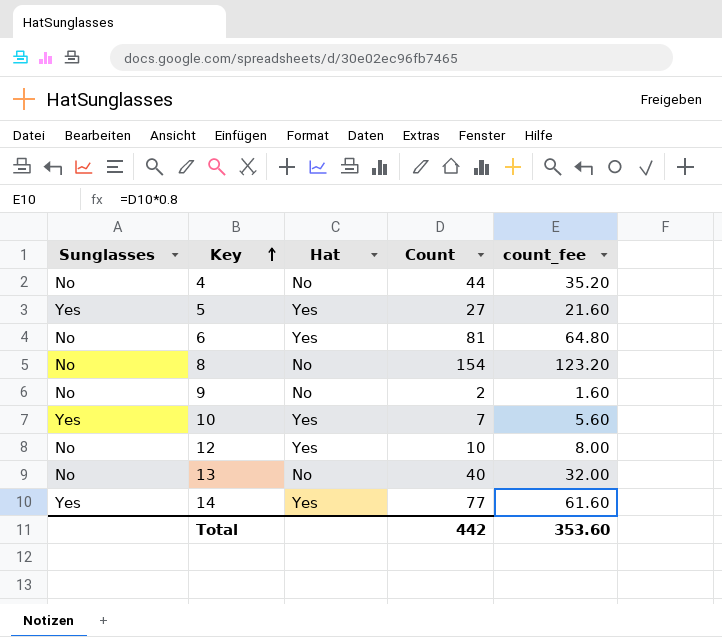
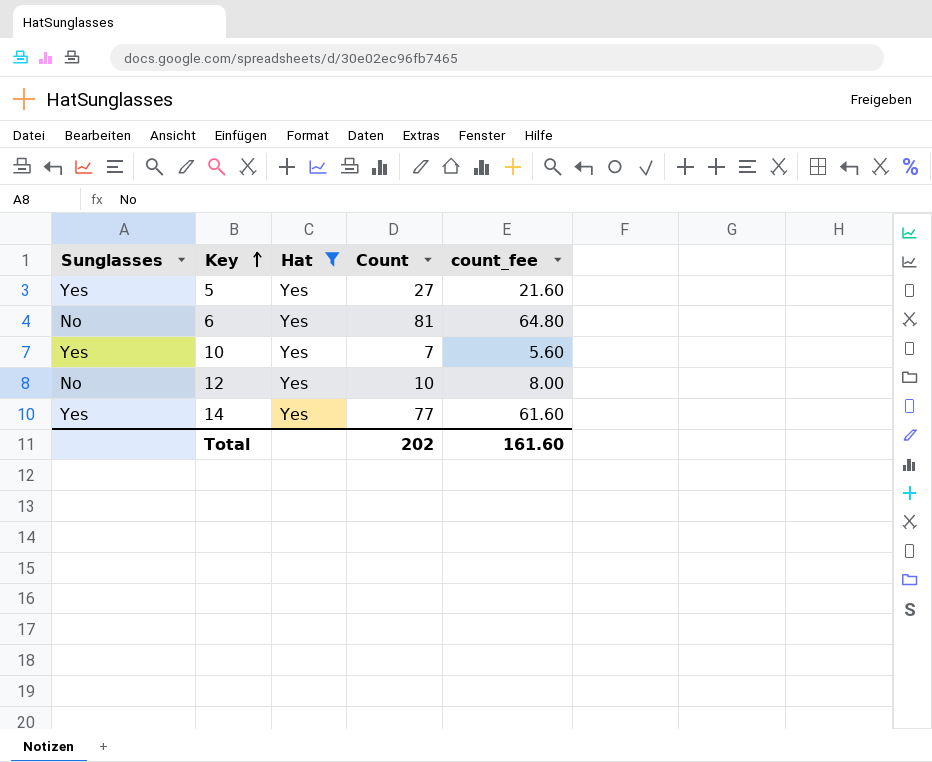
filter: none -> Hat = Yes
Total | Count: 442 -> 202
Total | count_fee: 353.60 -> 161.60

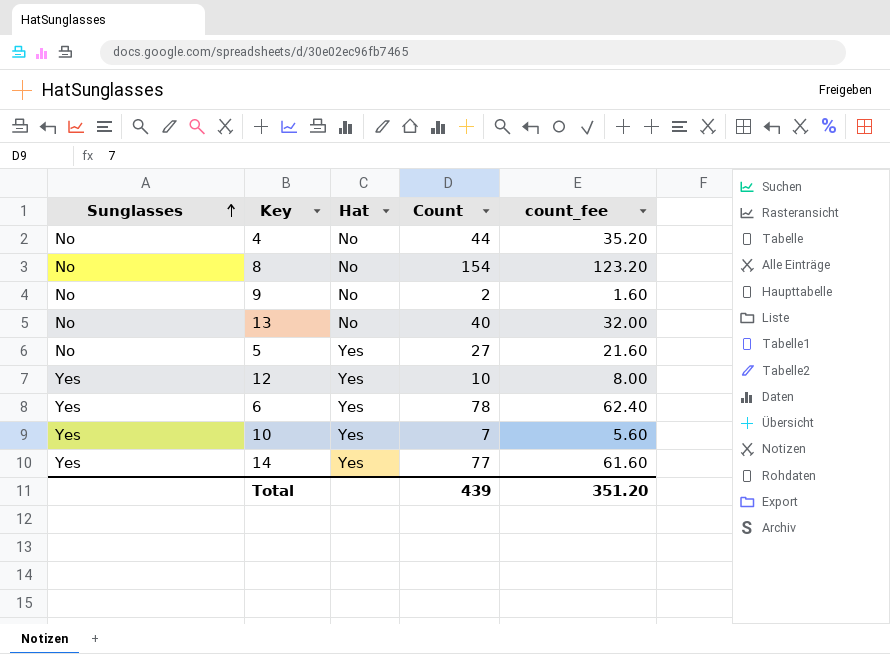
filter: Hat = Yes -> none
row order: Key ascending -> Sunglasses ascending
5 | Sunglasses: Yes -> No
12 | Sunglasses: No -> Yes
6 | Sunglasses: No -> Yes
6 | Count: 81 -> 78
6 | count_fee: 64.80 -> 62.40
Total | Count: 202 -> 439
Total | count_fee: 161.60 -> 351.20

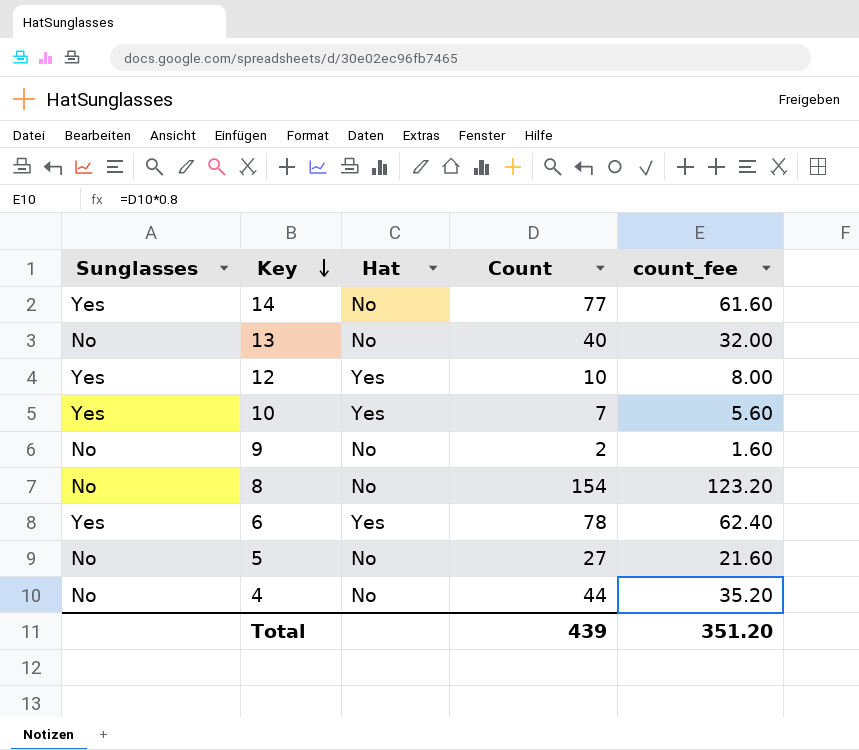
row order: Sunglasses ascending -> Key descending
14 | Hat: Yes -> No
5 | Hat: Yes -> No

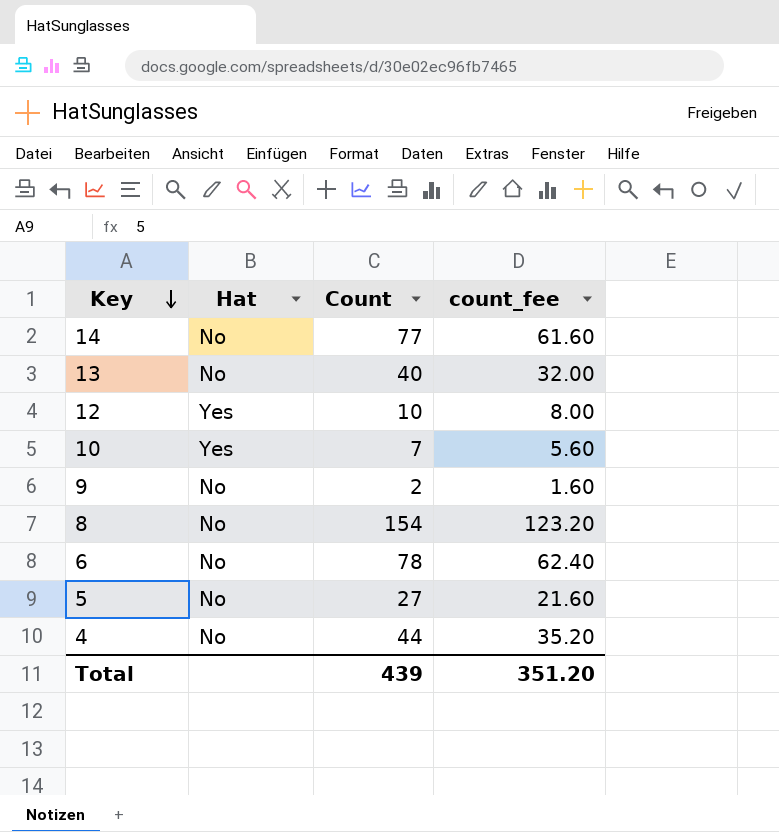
column Sunglasses | position: 1 -> none
6 | Hat: Yes -> No

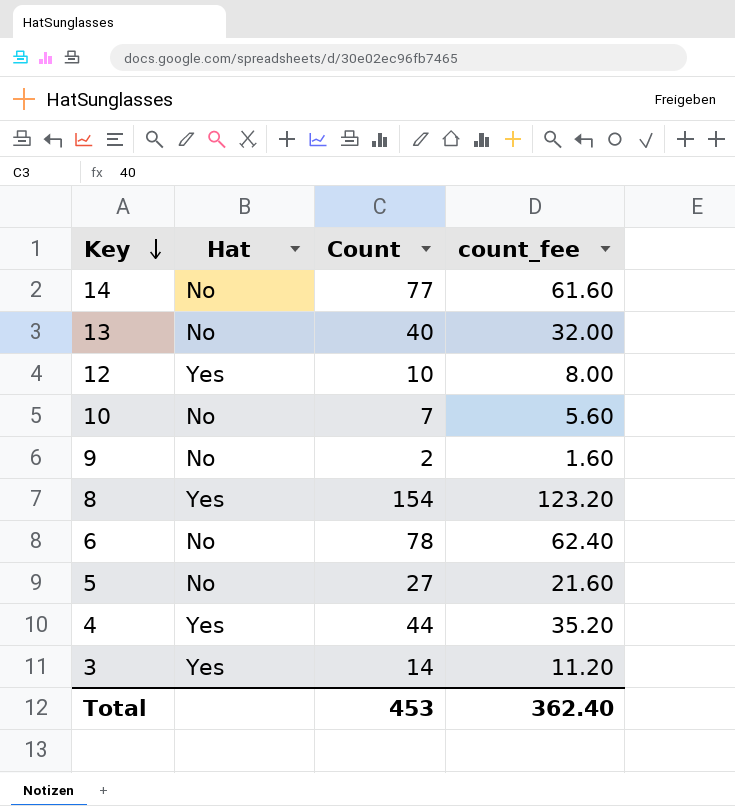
10 | Hat: Yes -> No
8 | Hat: No -> Yes
4 | Hat: No -> Yes
row 3: none -> Yes | 14 | 11.20
Total | Count: 439 -> 453
Total | count_fee: 351.20 -> 362.40

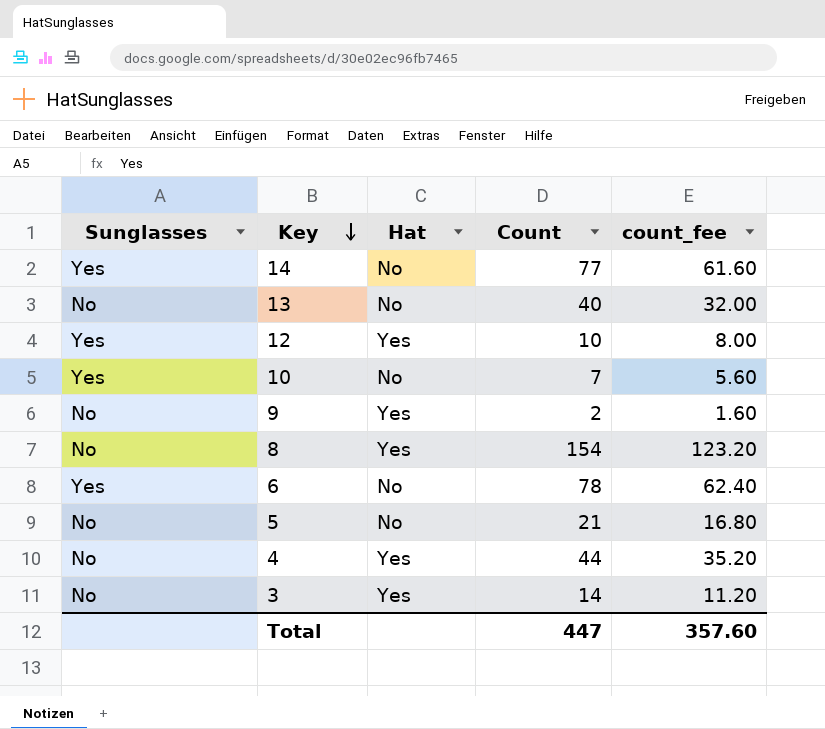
column Sunglasses | position: none -> 1
9 | Hat: No -> Yes
5 | Count: 27 -> 21
5 | count_fee: 21.60 -> 16.80
Total | Count: 453 -> 447
Total | count_fee: 362.40 -> 357.60

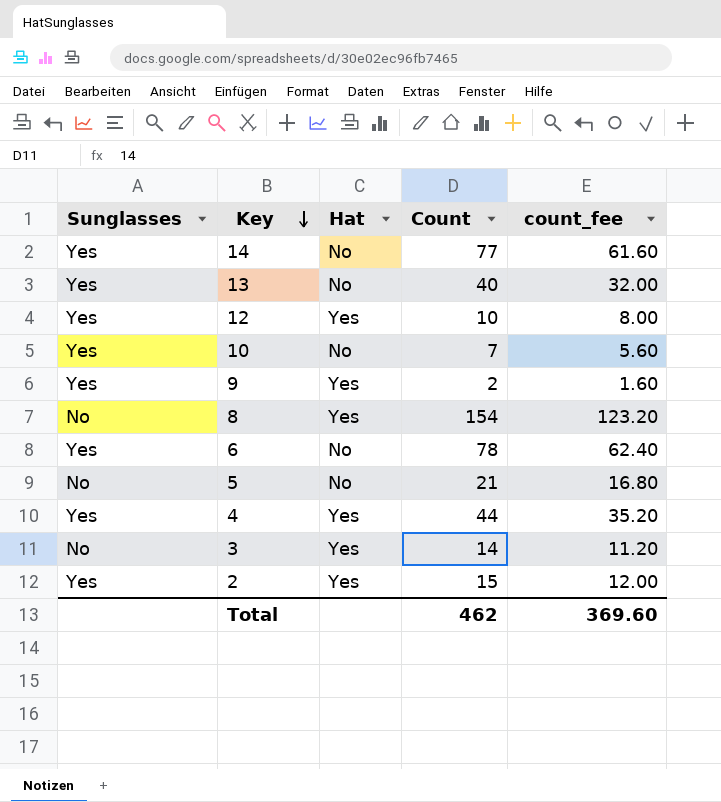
13 | Sunglasses: No -> Yes
9 | Sunglasses: No -> Yes
4 | Sunglasses: No -> Yes
row 2: none -> Yes | Yes | 15 | 12.00
Total | Count: 447 -> 462
Total | count_fee: 357.60 -> 369.60

